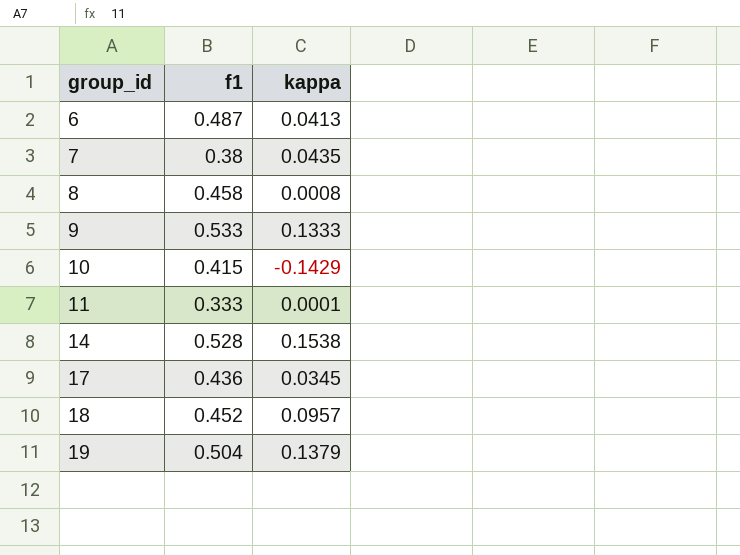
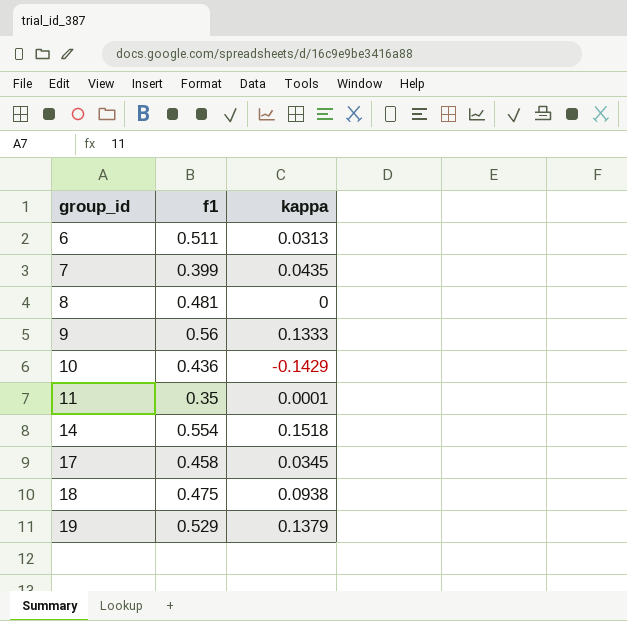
6 | f1: 0.487 -> 0.511
6 | kappa: 0.0413 -> 0.0313
7 | f1: 0.38 -> 0.399
8 | f1: 0.458 -> 0.481
8 | kappa: 0.0008 -> 0
9 | f1: 0.533 -> 0.56
10 | f1: 0.415 -> 0.436
11 | f1: 0.333 -> 0.35
14 | f1: 0.528 -> 0.554
14 | kappa: 0.1538 -> 0.1518
17 | f1: 0.436 -> 0.458
18 | f1: 0.452 -> 0.475
18 | kappa: 0.0957 -> 0.0938
19 | f1: 0.504 -> 0.529

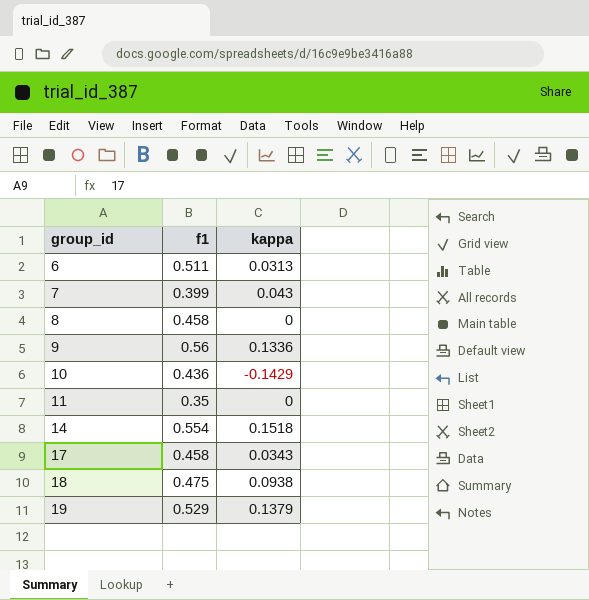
7 | kappa: 0.0435 -> 0.043
8 | f1: 0.481 -> 0.458
9 | kappa: 0.1333 -> 0.1336
11 | kappa: 0.0001 -> 0
17 | kappa: 0.0345 -> 0.0343

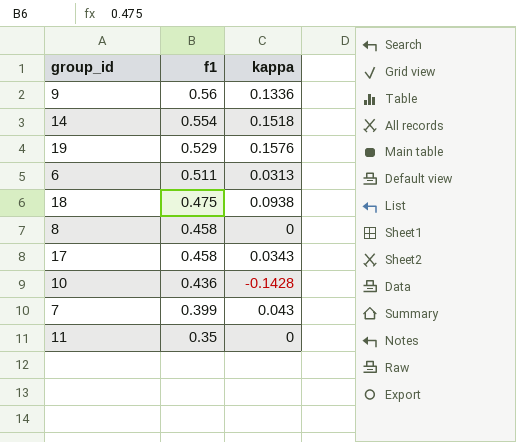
row order: group_id ascending -> f1 descending
19 | kappa: 0.1379 -> 0.1576
10 | kappa: -0.1429 -> -0.1428

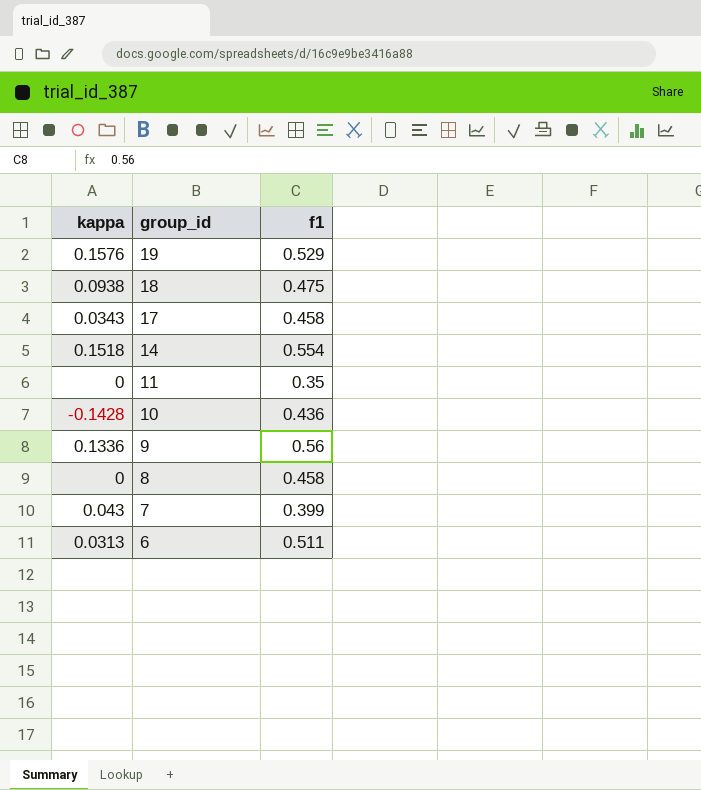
row order: f1 descending -> group_id descending
column kappa | position: 3 -> 1

